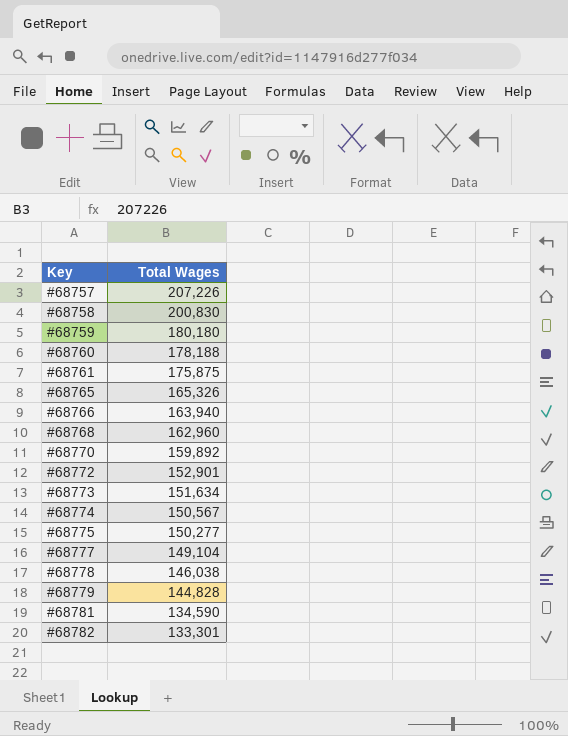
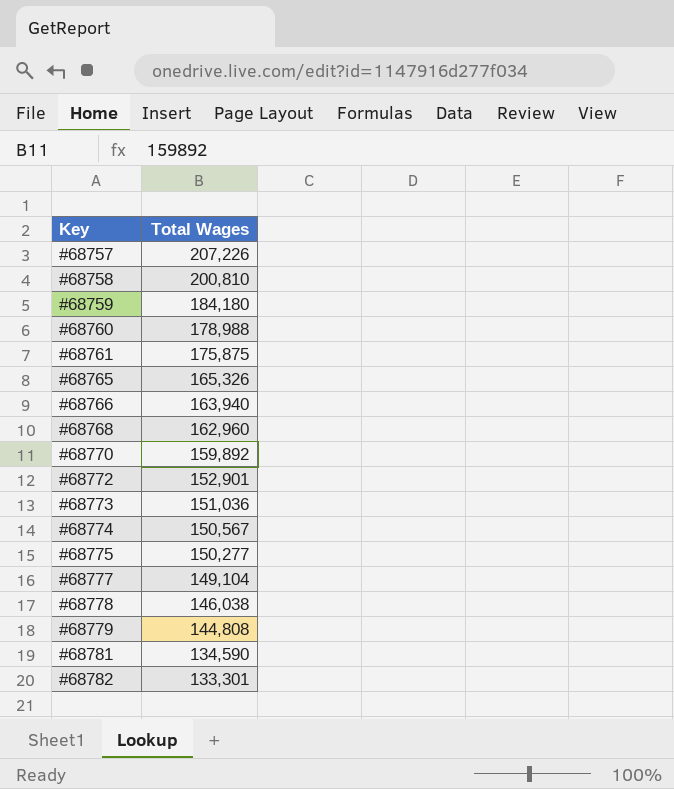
#68758 | Total Wages: 200,830 -> 200,810
#68759 | Total Wages: 180,180 -> 184,180
#68760 | Total Wages: 178,188 -> 178,988
#68773 | Total Wages: 151,634 -> 151,036
#68779 | Total Wages: 144,828 -> 144,808

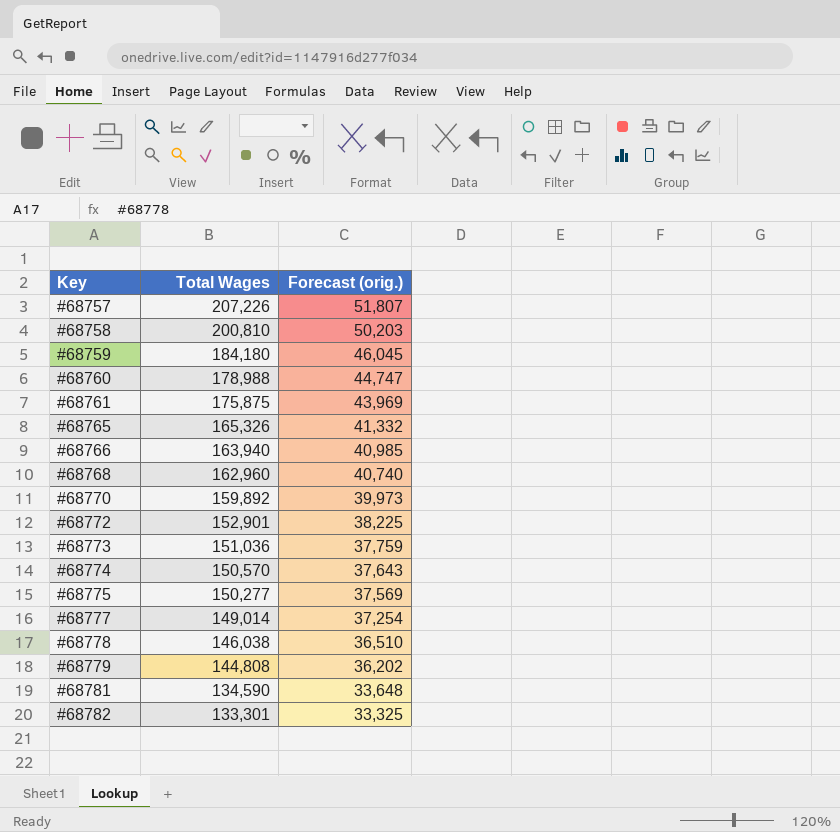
column Forecast (orig.) | formula: none -> [Total Wages] * 0.25
#68774 | Total Wages: 150,567 -> 150,570
#68777 | Total Wages: 149,104 -> 149,014

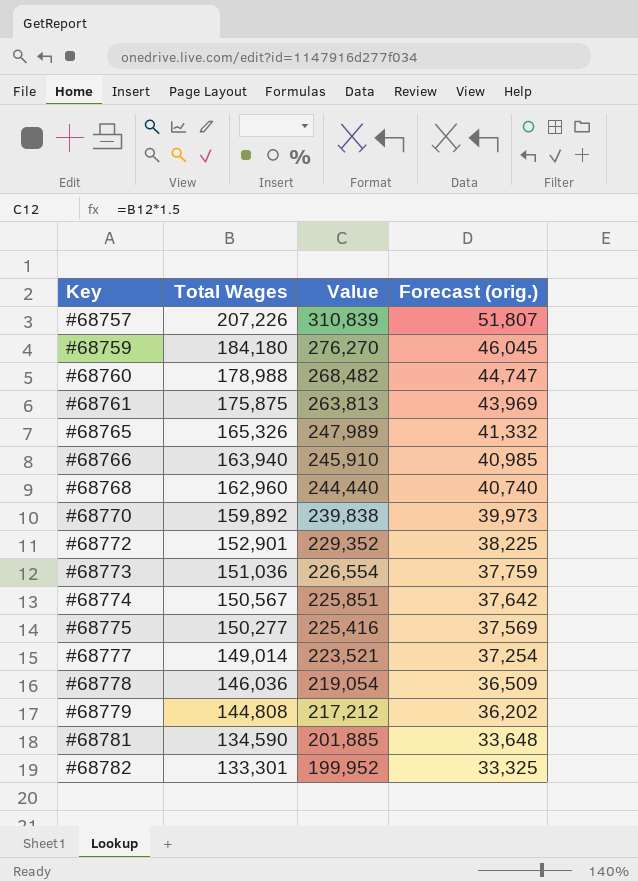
column Value | formula: none -> [Total Wages] * 1.5
row #68758: 200,810 | 50,203 -> none
#68774 | Total Wages: 150,570 -> 150,567
#68774 | Forecast (orig.): 37,643 -> 37,642
#68778 | Total Wages: 146,038 -> 146,036
#68778 | Forecast (orig.): 36,510 -> 36,509

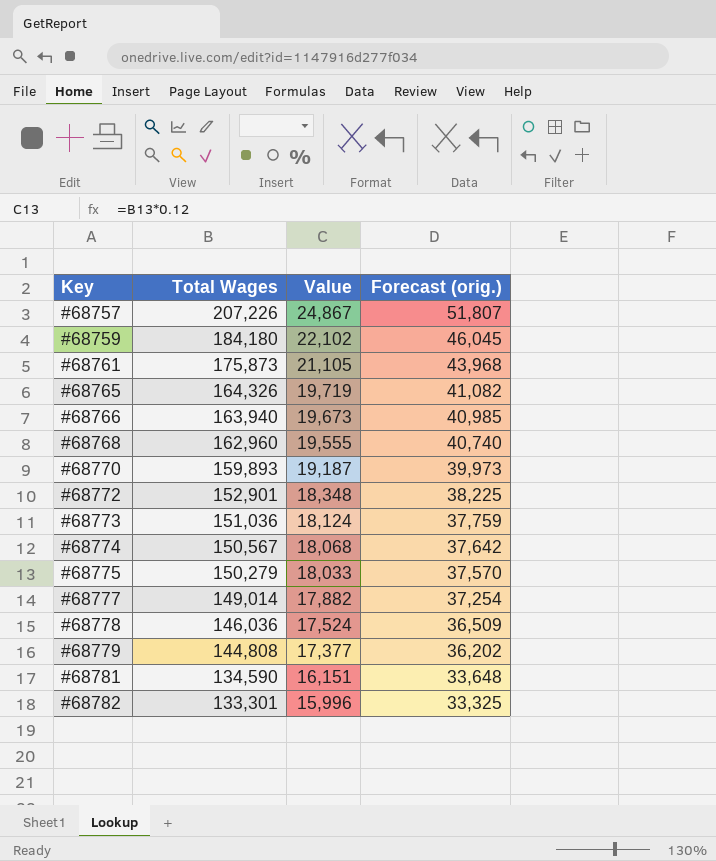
column Value | formula: [Total Wages] * 1.5 -> [Total Wages] * 0.12
row #68760: 178,988 | 268,482 | 44,747 -> none
#68761 | Total Wages: 175,875 -> 175,873
#68761 | Forecast (orig.): 43,969 -> 43,968
#68765 | Total Wages: 165,326 -> 164,326
#68765 | Forecast (orig.): 41,332 -> 41,082
#68770 | Total Wages: 159,892 -> 159,893
#68775 | Total Wages: 150,277 -> 150,279
#68775 | Forecast (orig.): 37,569 -> 37,570

